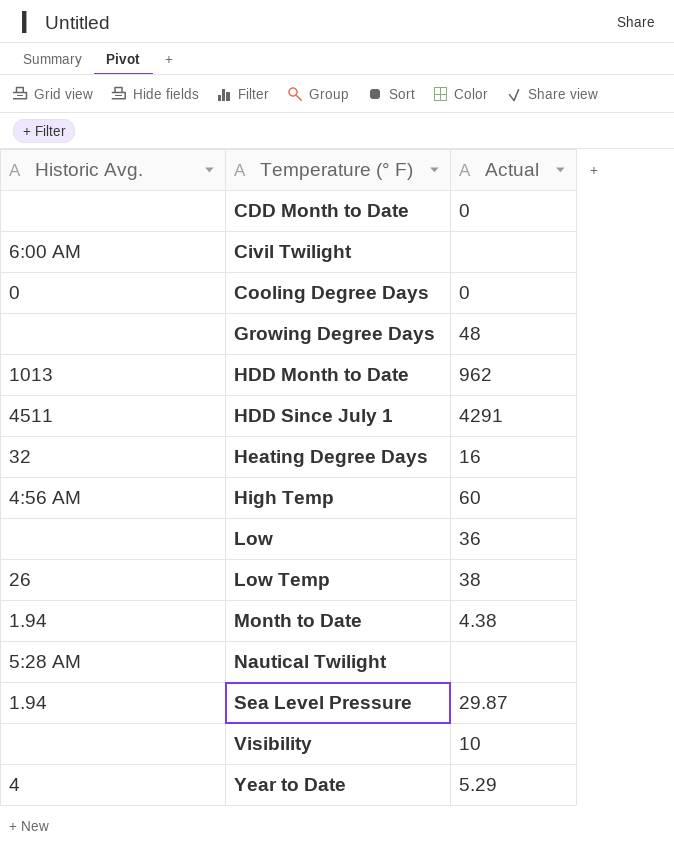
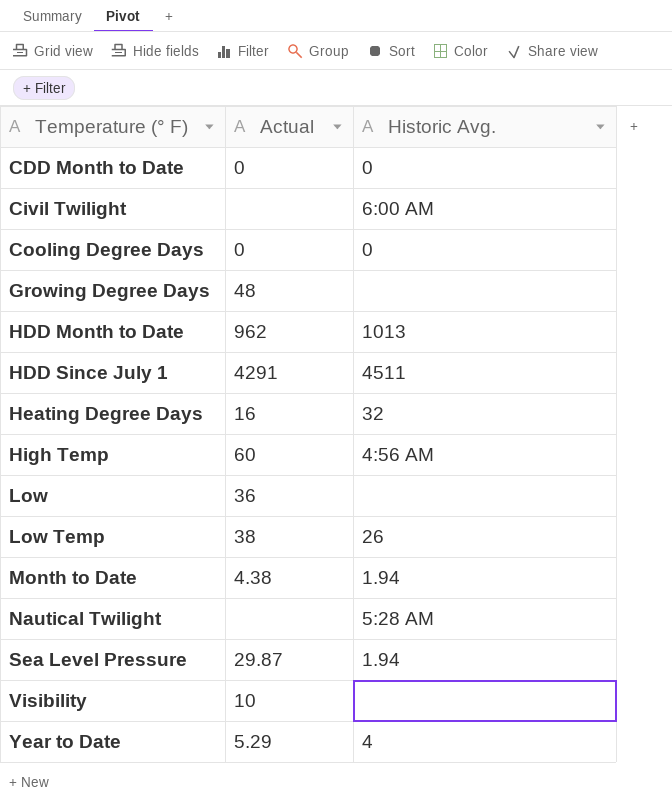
column Historic Avg. | position: 1 -> 3
CDD Month to Date | Historic Avg.: none -> 0

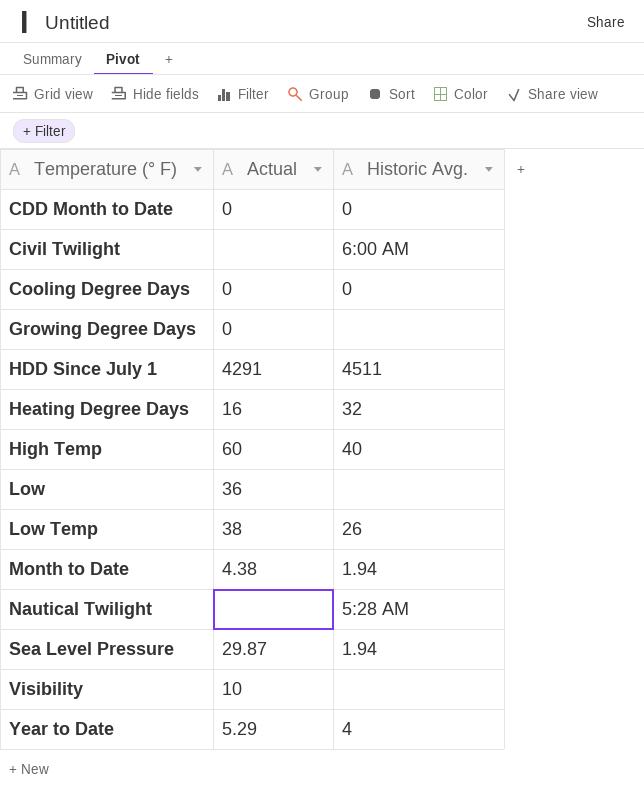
row HDD Month to Date: 962 | 1013 -> none
Growing Degree Days | Actual: 48 -> 0
High Temp | Historic Avg.: 4:56 AM -> 40

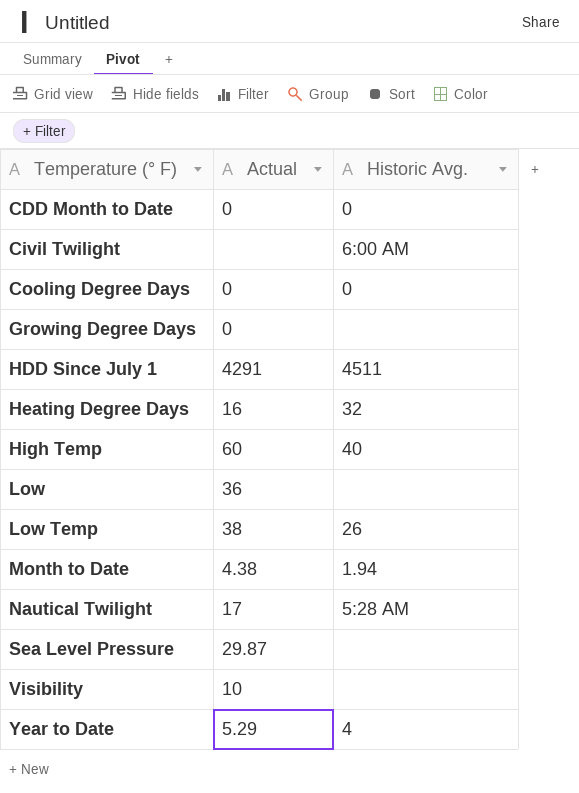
Nautical Twilight | Actual: none -> 17
Sea Level Pressure | Historic Avg.: 1.94 -> none

